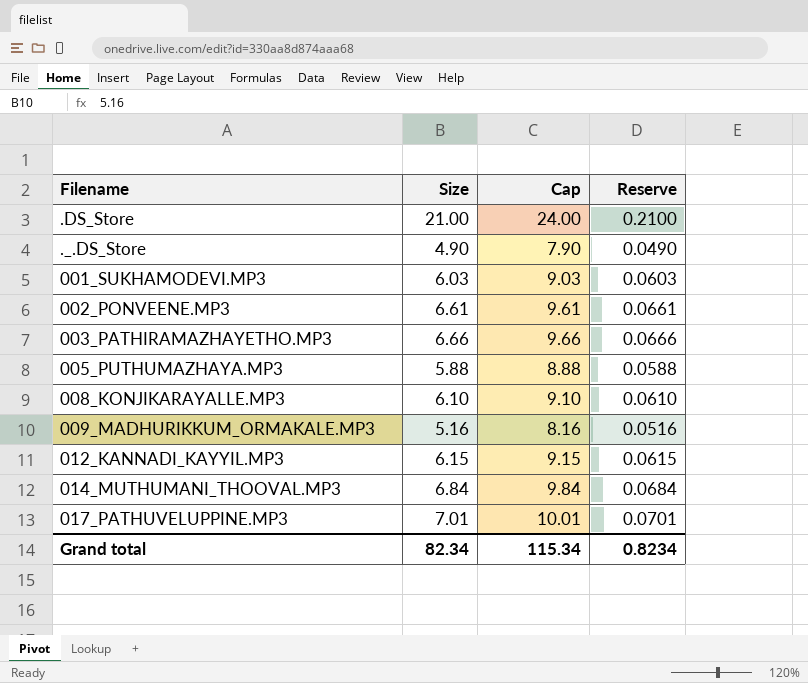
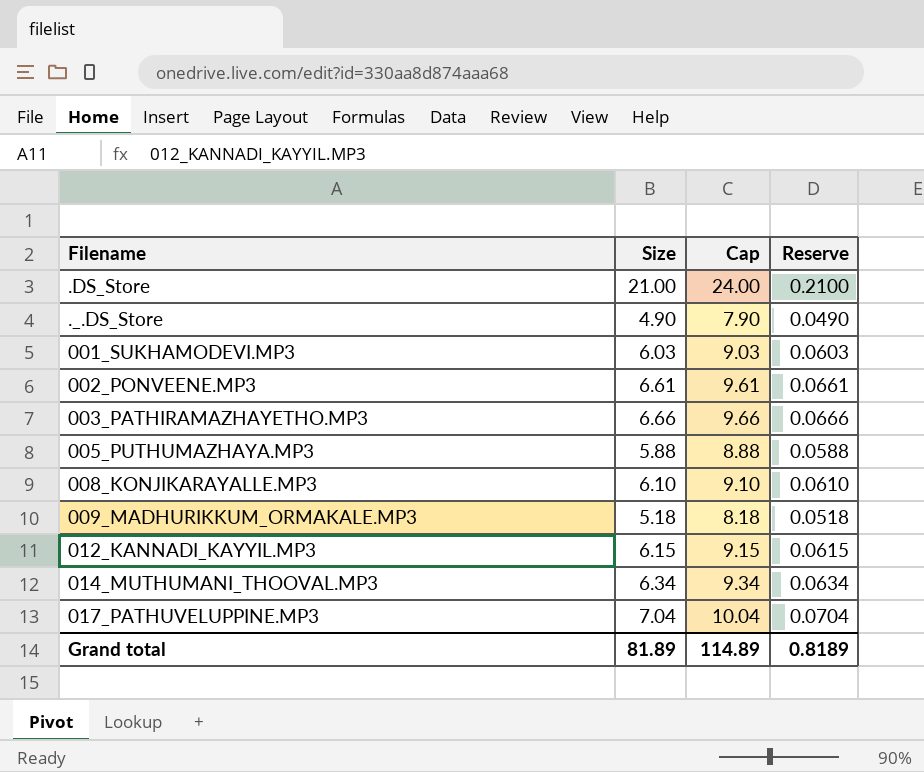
009_MADHURIKKUM_ORMAKALE.MP3 | Size: 5.16 -> 5.18
009_MADHURIKKUM_ORMAKALE.MP3 | Cap: 8.16 -> 8.18
009_MADHURIKKUM_ORMAKALE.MP3 | Reserve: 0.0516 -> 0.0518
014_MUTHUMANI_THOOVAL.MP3 | Size: 6.84 -> 6.34
014_MUTHUMANI_THOOVAL.MP3 | Cap: 9.84 -> 9.34
014_MUTHUMANI_THOOVAL.MP3 | Reserve: 0.0684 -> 0.0634
017_PATHUVELUPPINE.MP3 | Size: 7.01 -> 7.04
017_PATHUVELUPPINE.MP3 | Cap: 10.01 -> 10.04
017_PATHUVELUPPINE.MP3 | Reserve: 0.0701 -> 0.0704
Grand total | Size: 82.34 -> 81.89
Grand total | Cap: 115.34 -> 114.89
Grand total | Reserve: 0.8234 -> 0.8189

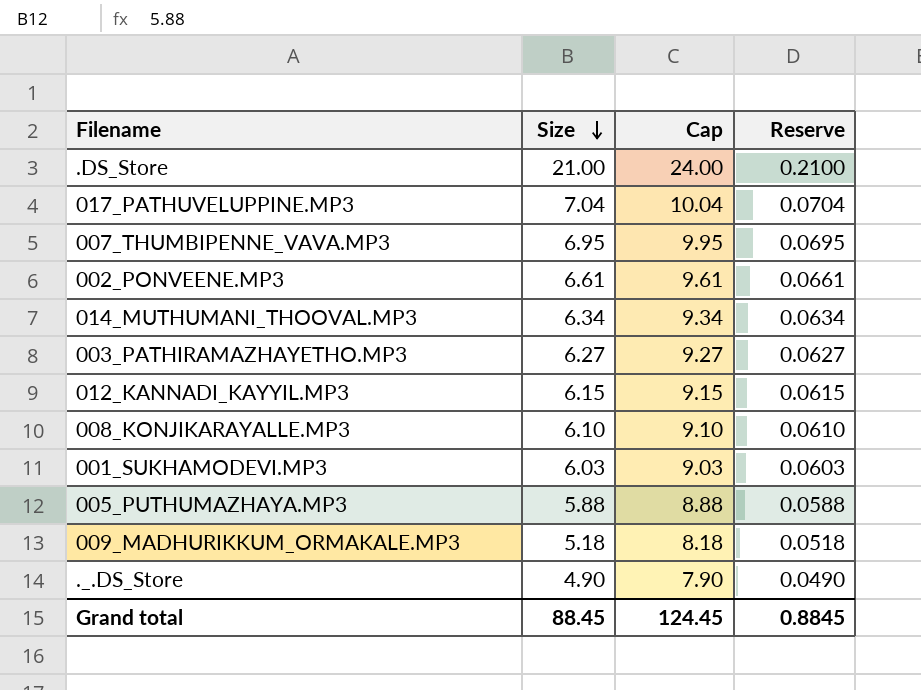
row order: none -> Size descending
row 007_THUMBIPENNE_VAVA.MP3: none -> 6.95 | 9.95 | 0.0695
003_PATHIRAMAZHAYETHO.MP3 | Size: 6.66 -> 6.27
003_PATHIRAMAZHAYETHO.MP3 | Cap: 9.66 -> 9.27
003_PATHIRAMAZHAYETHO.MP3 | Reserve: 0.0666 -> 0.0627
Grand total | Size: 81.89 -> 88.45
Grand total | Cap: 114.89 -> 124.45
Grand total | Reserve: 0.8189 -> 0.8845

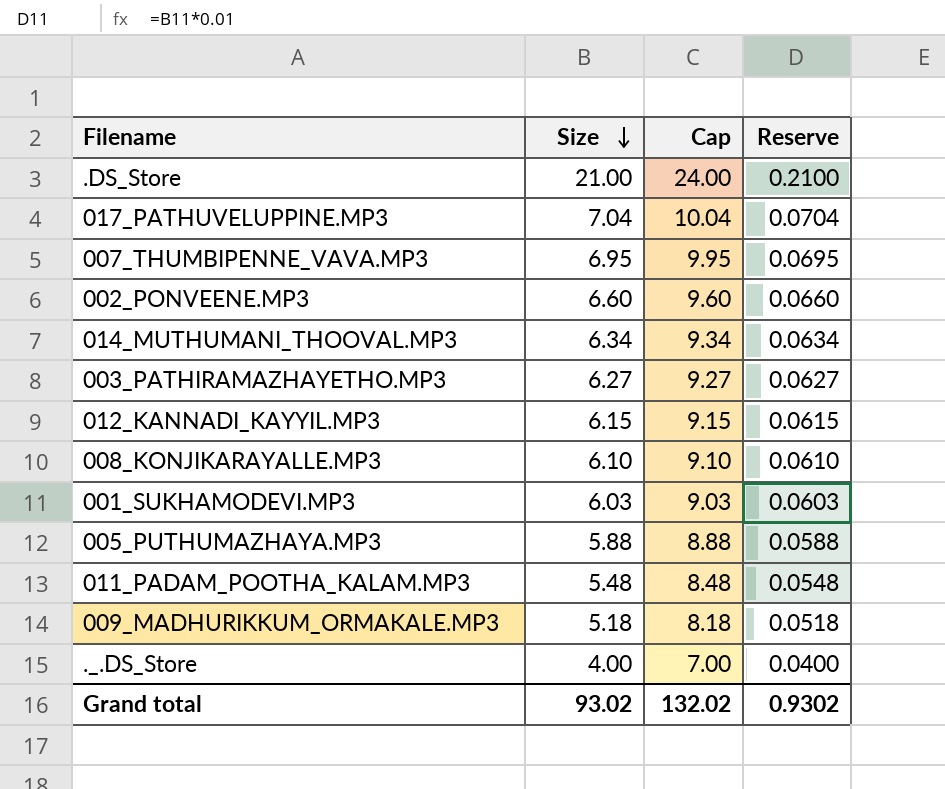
002_PONVEENE.MP3 | Size: 6.61 -> 6.60
002_PONVEENE.MP3 | Cap: 9.61 -> 9.60
002_PONVEENE.MP3 | Reserve: 0.0661 -> 0.0660
row 011_PADAM_POOTHA_KALAM.MP3: none -> 5.48 | 8.48 | 0.0548
._.DS_Store | Size: 4.90 -> 4.00
._.DS_Store | Cap: 7.90 -> 7.00
._.DS_Store | Reserve: 0.0490 -> 0.0400
Grand total | Size: 88.45 -> 93.02
Grand total | Cap: 124.45 -> 132.02
Grand total | Reserve: 0.8845 -> 0.9302

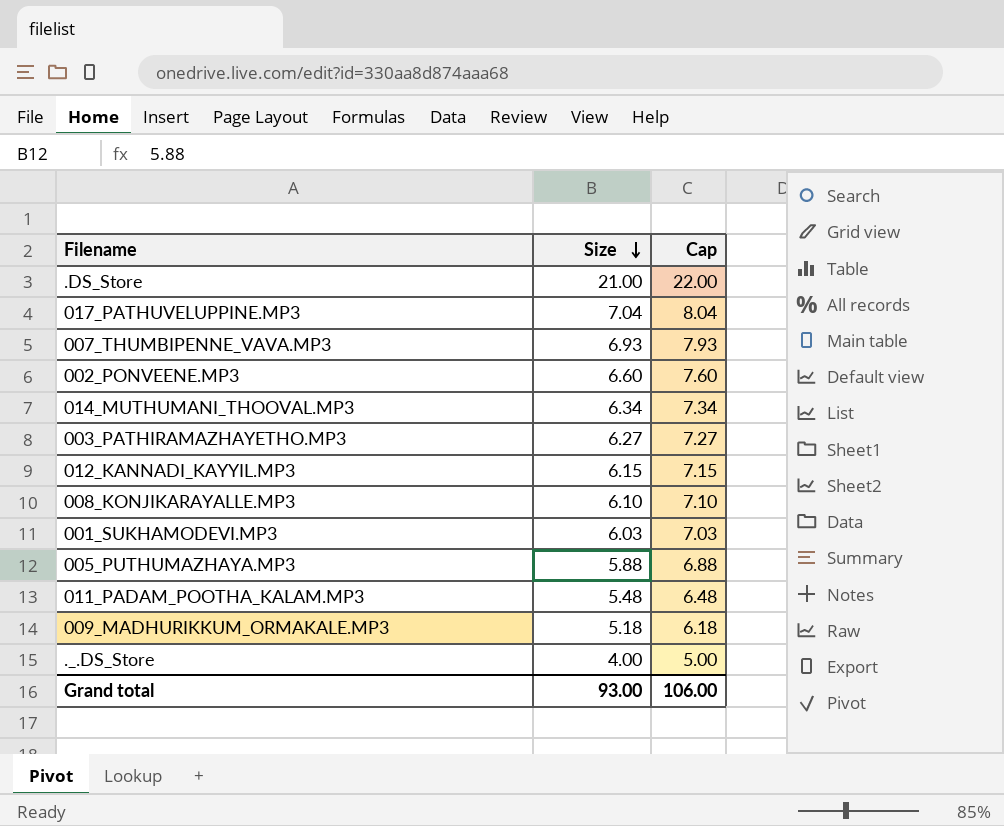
column Reserve | formula: [Size] * 0.01 -> none
column Cap | formula: [Size] + 3 -> [Size] + 1
007_THUMBIPENNE_VAVA.MP3 | Size: 6.95 -> 6.93
Grand total | Size: 93.02 -> 93.00
Grand total | Cap: 132.02 -> 106.00

